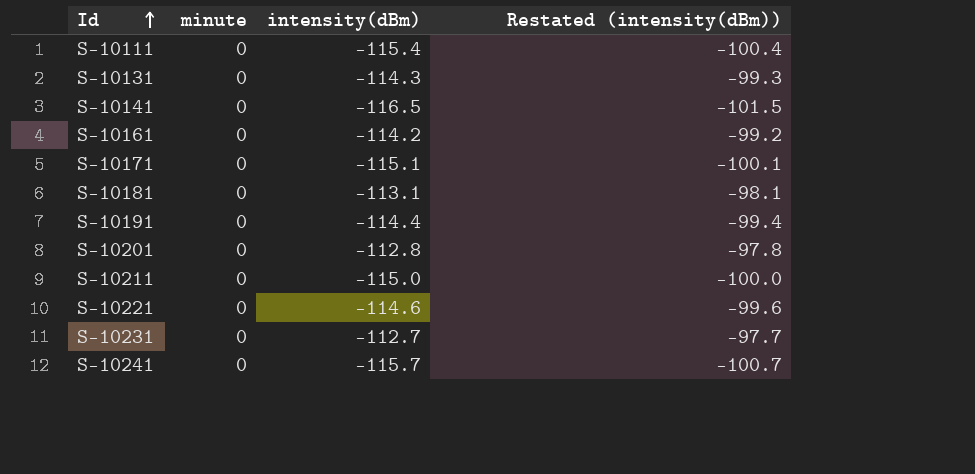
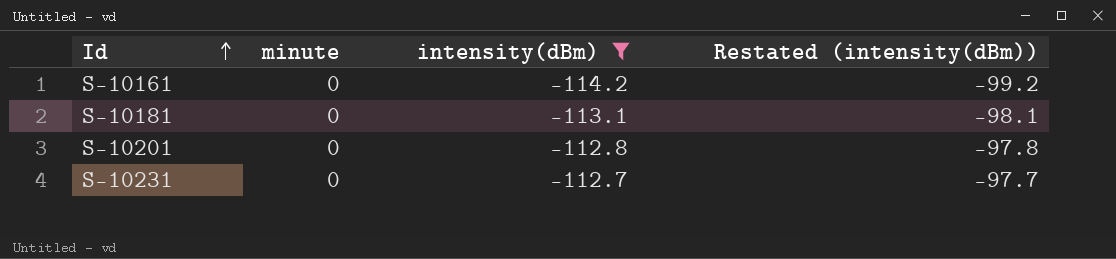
filter: none -> intensity(dBm) >= -114.2

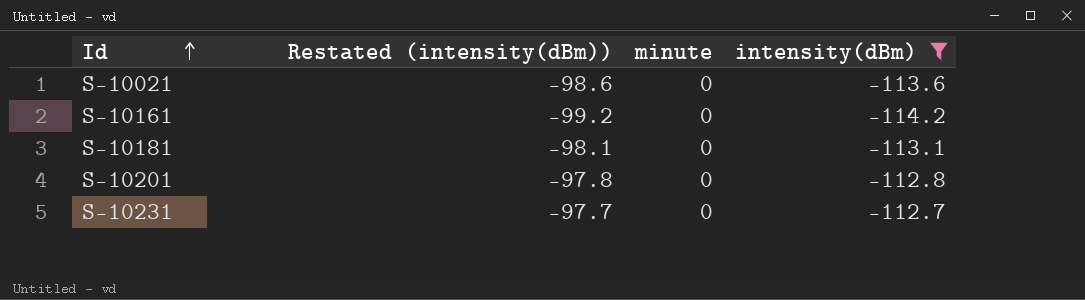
column Restated (intensity(dBm)) | position: 4 -> 2
row S-10021: none -> -98.6 | 0 | -113.6

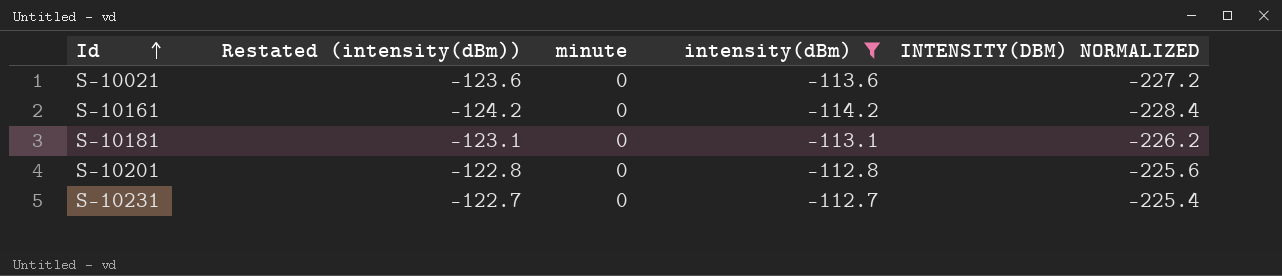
column Restated (intensity(dBm)) | formula: [intensity(dBm)] + 15 -> [intensity(dBm)] - 10
column INTENSITY(DBM) NORMALIZED | formula: none -> [intensity(dBm)] * 2

